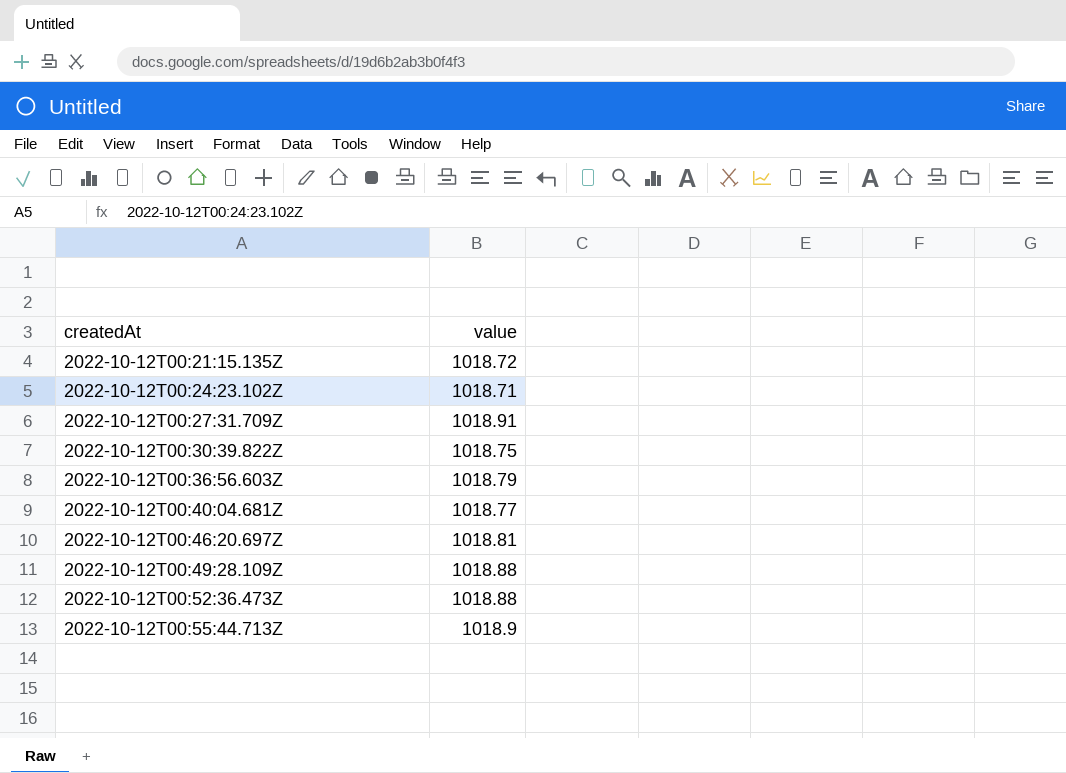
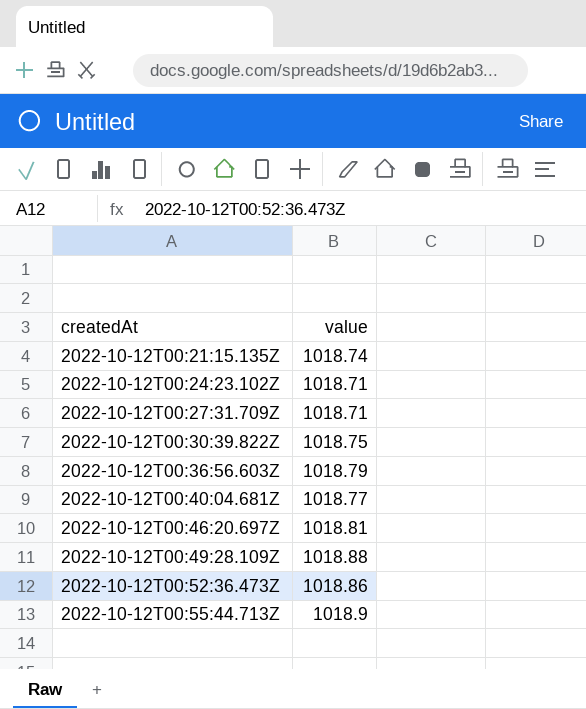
2022-10-12T00:21:15.135Z | value: 1018.72 -> 1018.74
2022-10-12T00:27:31.709Z | value: 1018.91 -> 1018.71
2022-10-12T00:52:36.473Z | value: 1018.88 -> 1018.86

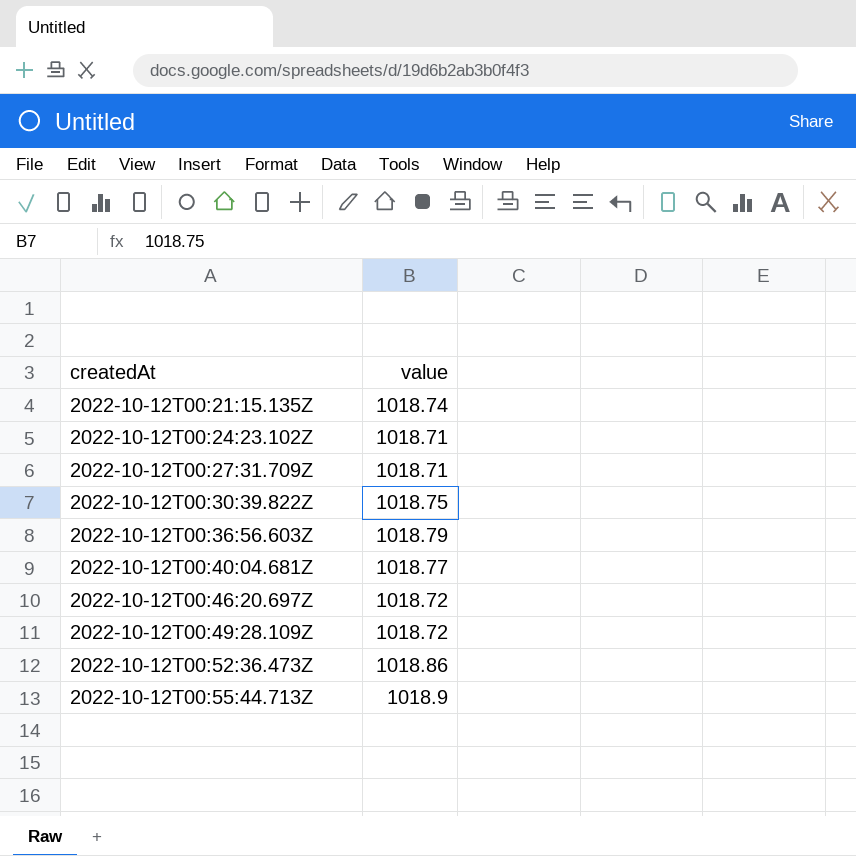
2022-10-12T00:46:20.697Z | value: 1018.81 -> 1018.72
2022-10-12T00:49:28.109Z | value: 1018.88 -> 1018.72

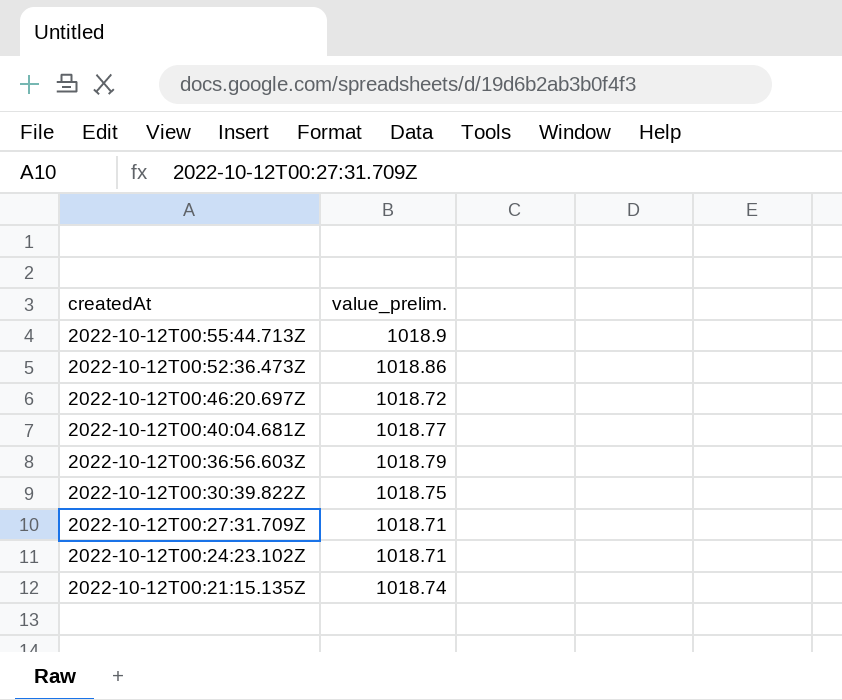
row order: createdAt ascending -> createdAt descending
column name: value -> value_prelim.
row 2022-10-12T00:49:28.109Z: 1018.72 -> none

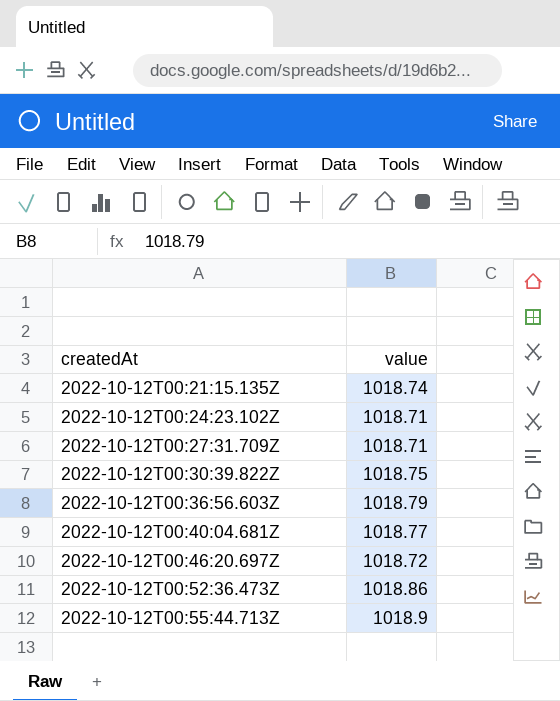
row order: createdAt descending -> createdAt ascending
column name: value_prelim. -> value

